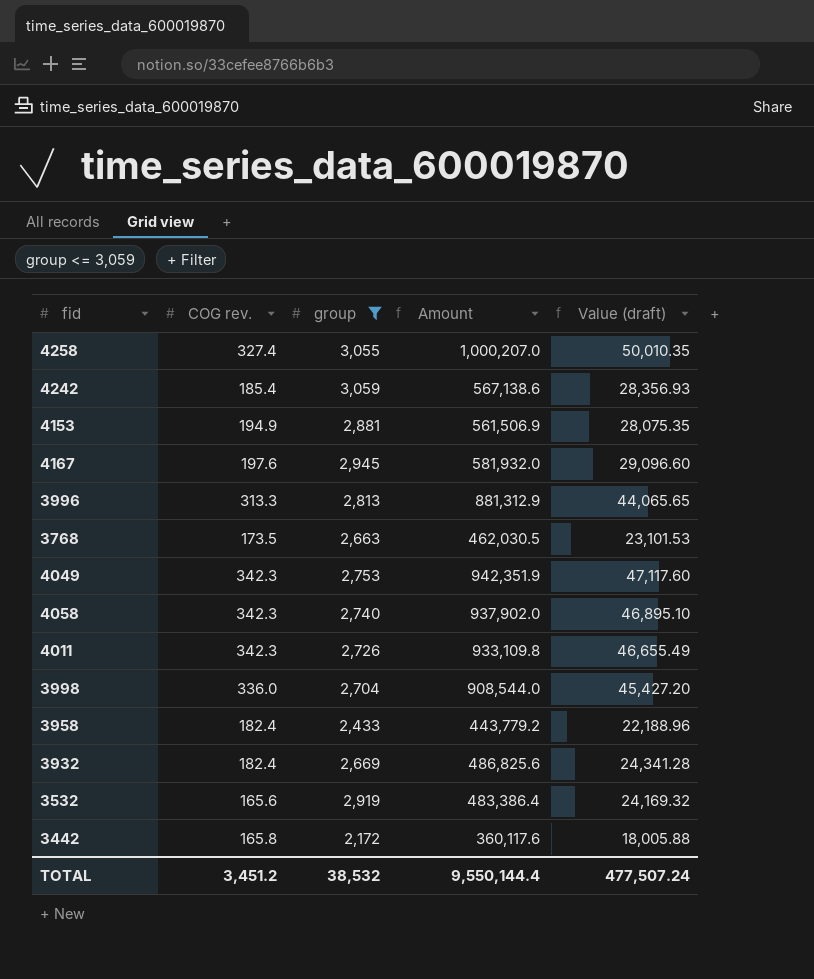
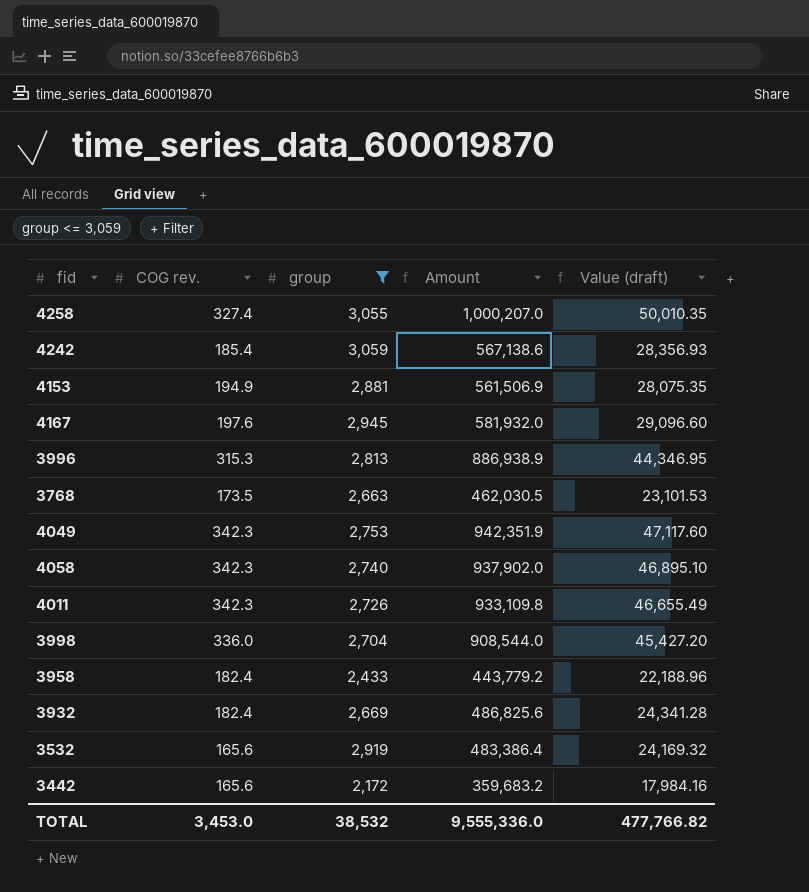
3996 | COG rev.: 313.3 -> 315.3
3996 | Amount: 881,312.9 -> 886,938.9
3996 | Value (draft): 44,065.65 -> 44,346.95
3442 | COG rev.: 165.8 -> 165.6
3442 | Amount: 360,117.6 -> 359,683.2
3442 | Value (draft): 18,005.88 -> 17,984.16
TOTAL | COG rev.: 3,451.2 -> 3,453.0
TOTAL | Amount: 9,550,144.4 -> 9,555,336.0
TOTAL | Value (draft): 477,507.24 -> 477,766.82

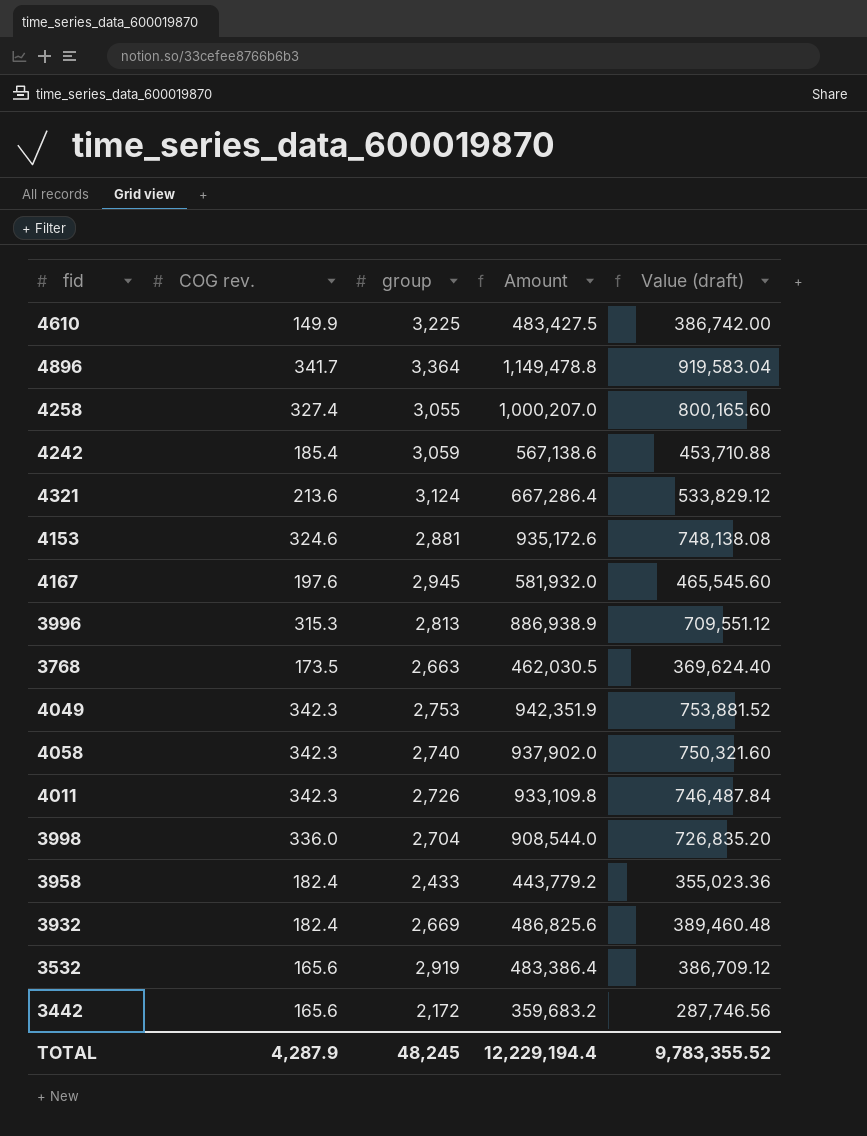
filter: group <= 3,059 -> none
column Value (draft) | formula: [Amount] * 0.05 -> [Amount] * 0.8
4153 | COG rev.: 194.9 -> 324.6
4153 | Amount: 561,506.9 -> 935,172.6
TOTAL | COG rev.: 3,453.0 -> 4,287.9
TOTAL | group: 38,532 -> 48,245
TOTAL | Amount: 9,555,336.0 -> 12,229,194.4
TOTAL | Value (draft): 477,766.82 -> 9,783,355.52

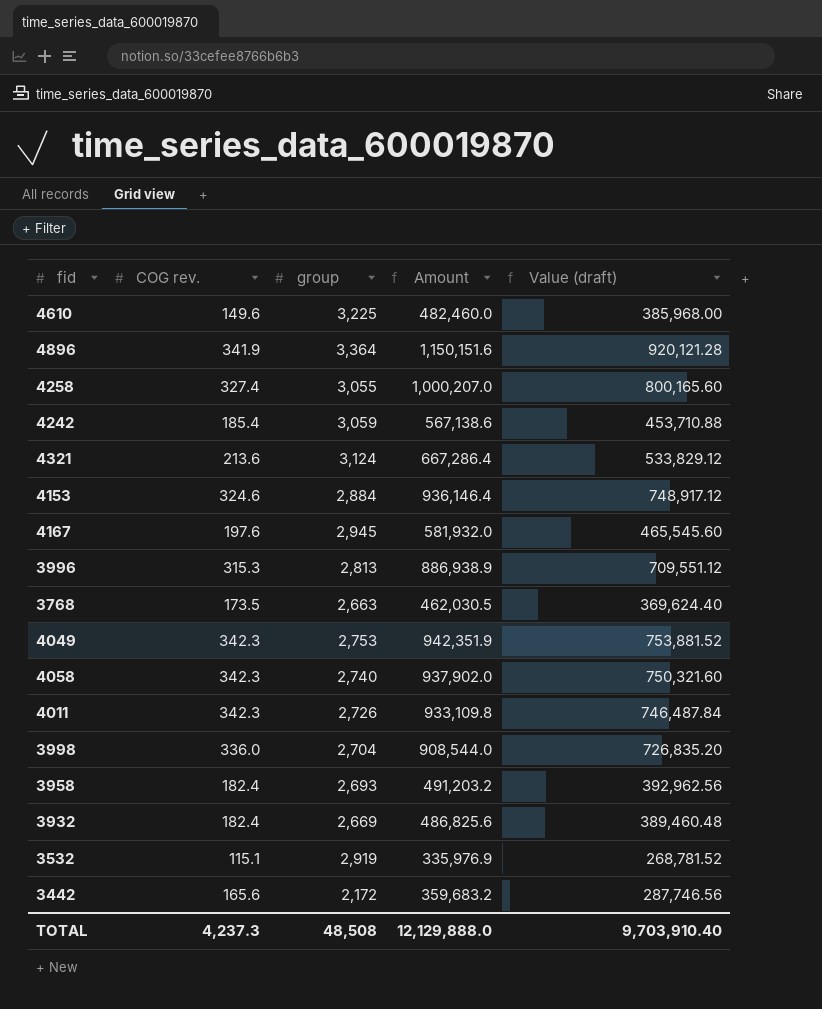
4610 | COG rev.: 149.9 -> 149.6
4610 | Amount: 483,427.5 -> 482,460.0
4610 | Value (draft): 386,742.00 -> 385,968.00
4896 | COG rev.: 341.7 -> 341.9
4896 | Amount: 1,149,478.8 -> 1,150,151.6
4896 | Value (draft): 919,583.04 -> 920,121.28
4153 | group: 2,881 -> 2,884
4153 | Amount: 935,172.6 -> 936,146.4
4153 | Value (draft): 748,138.08 -> 748,917.12
3958 | group: 2,433 -> 2,693
3958 | Amount: 443,779.2 -> 491,203.2
3958 | Value (draft): 355,023.36 -> 392,962.56
3532 | COG rev.: 165.6 -> 115.1
3532 | Amount: 483,386.4 -> 335,976.9
3532 | Value (draft): 386,709.12 -> 268,781.52
TOTAL | COG rev.: 4,287.9 -> 4,237.3
TOTAL | group: 48,245 -> 48,508
TOTAL | Amount: 12,229,194.4 -> 12,129,888.0
TOTAL | Value (draft): 9,783,355.52 -> 9,703,910.40

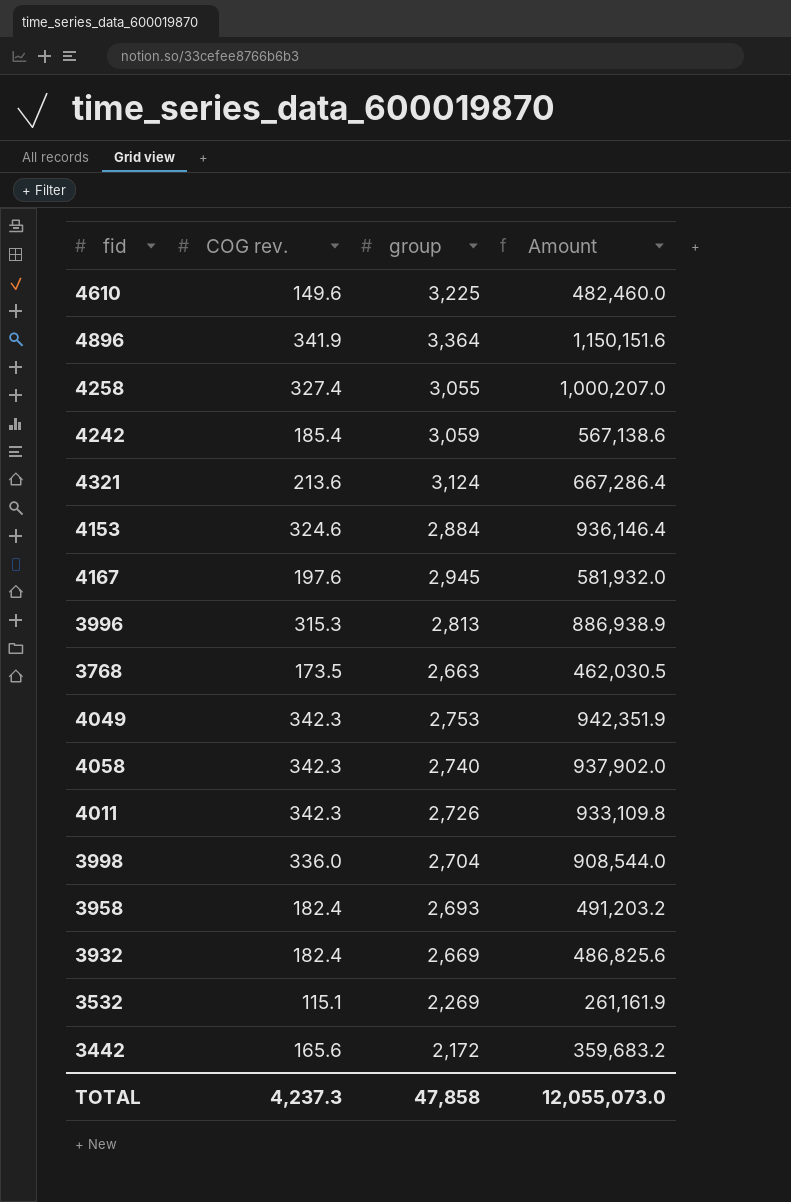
column Value (draft) | formula: [Amount] * 0.8 -> none
3532 | group: 2,919 -> 2,269
3532 | Amount: 335,976.9 -> 261,161.9
TOTAL | group: 48,508 -> 47,858
TOTAL | Amount: 12,129,888.0 -> 12,055,073.0

